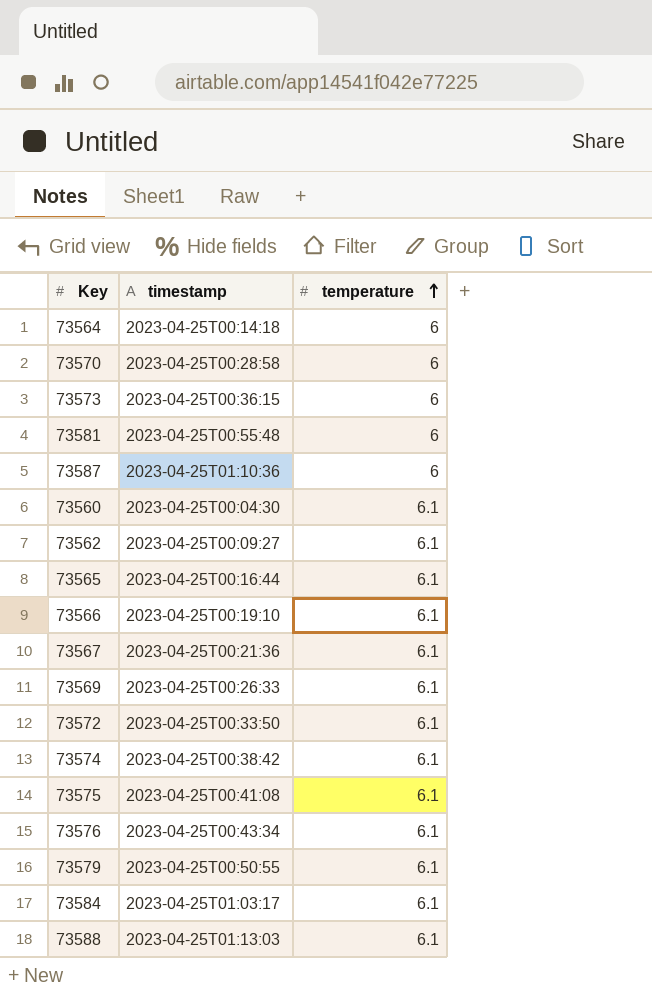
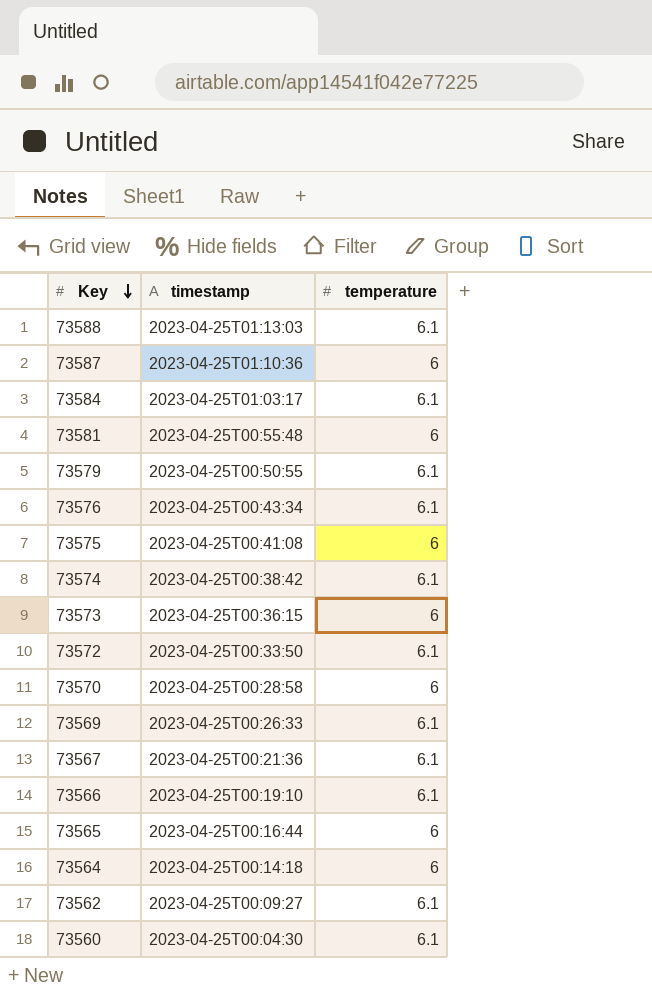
row order: temperature ascending -> Key descending
73575 | temperature: 6.1 -> 6
73565 | temperature: 6.1 -> 6

